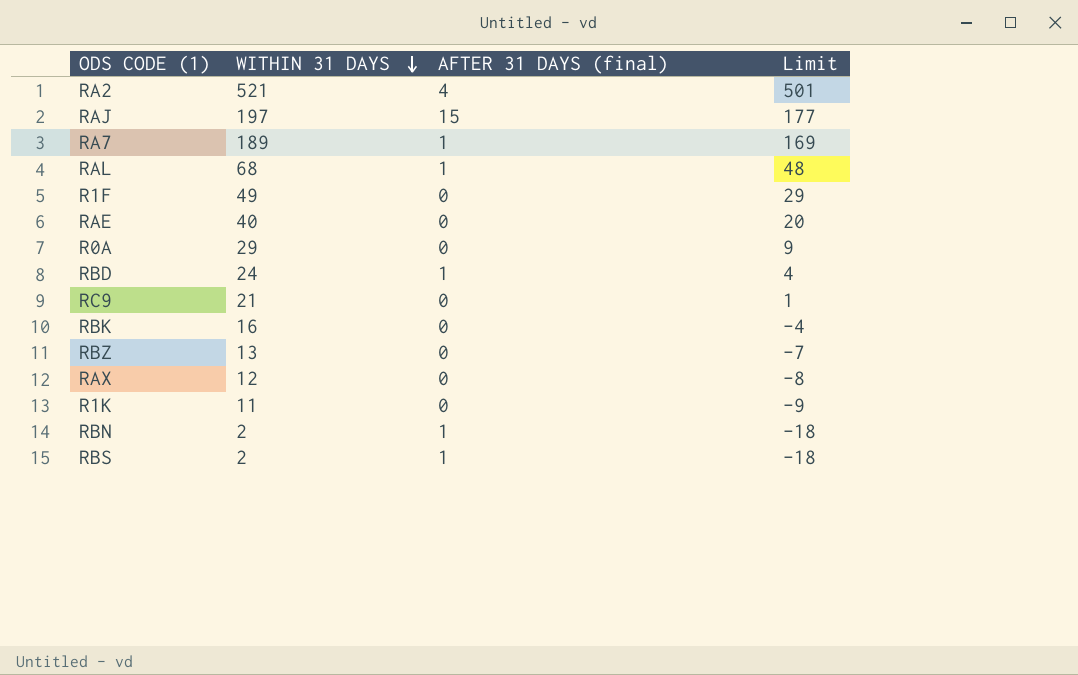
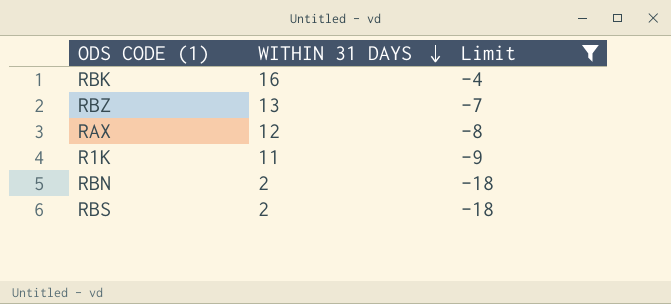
filter: none -> Limit <= -4
column AFTER 31 DAYS (final) | position: 3 -> none

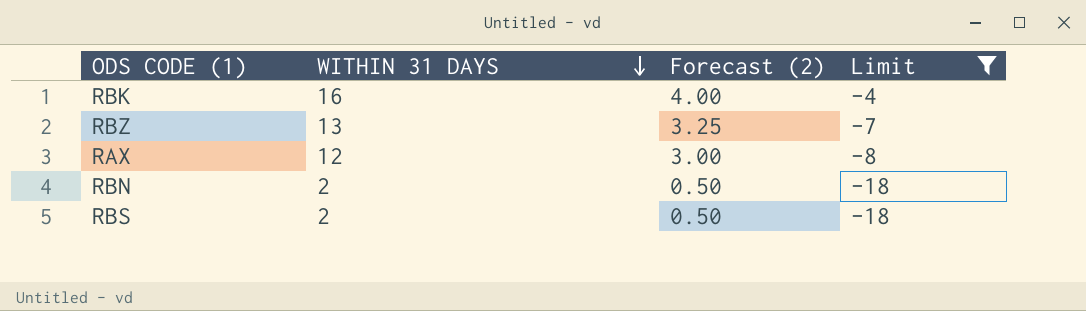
column Forecast (2) | formula: none -> [WITHIN 31 DAYS] * 0.25
row R1K: 11 | -9 -> none

